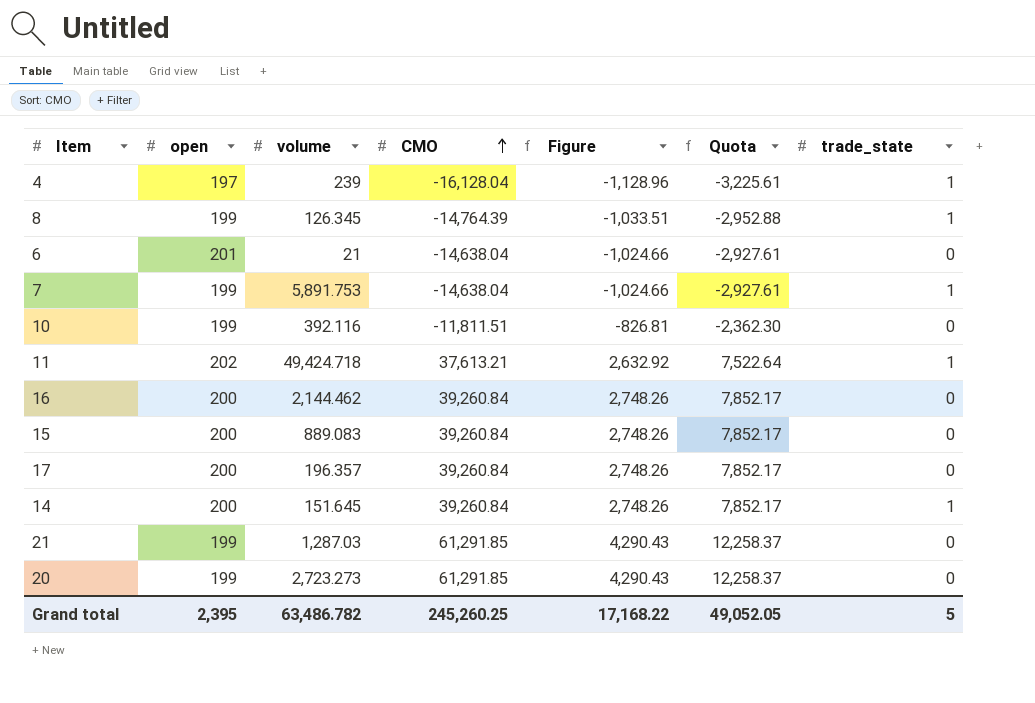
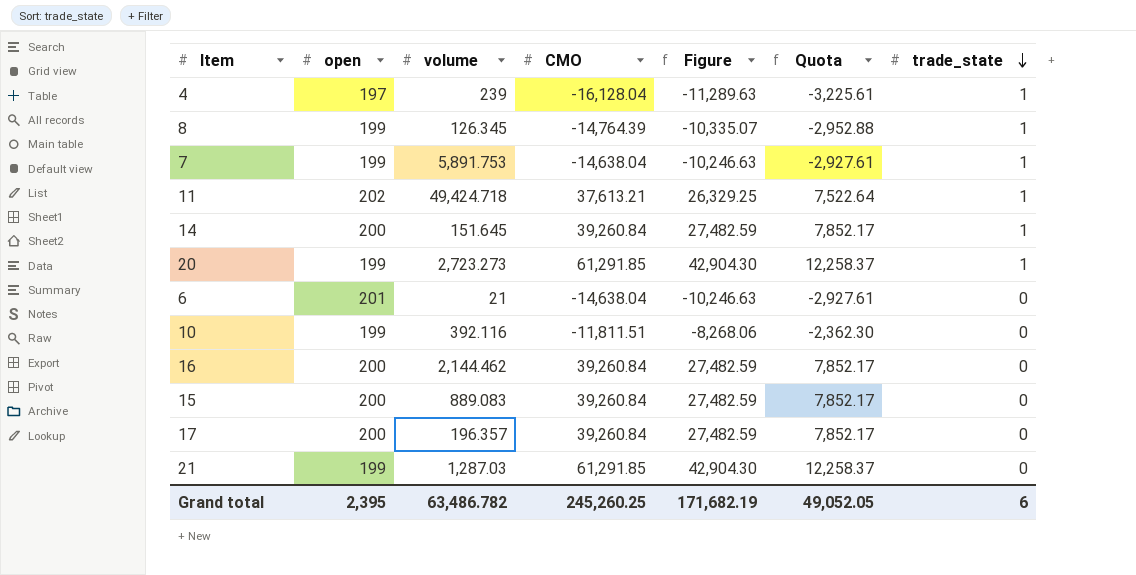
row order: CMO ascending -> trade_state descending
column Figure | formula: [CMO] * 0.07 -> [CMO] * 0.7
20 | trade_state: 0 -> 1
Grand total | Figure: 17,168.22 -> 171,682.19
Grand total | trade_state: 5 -> 6

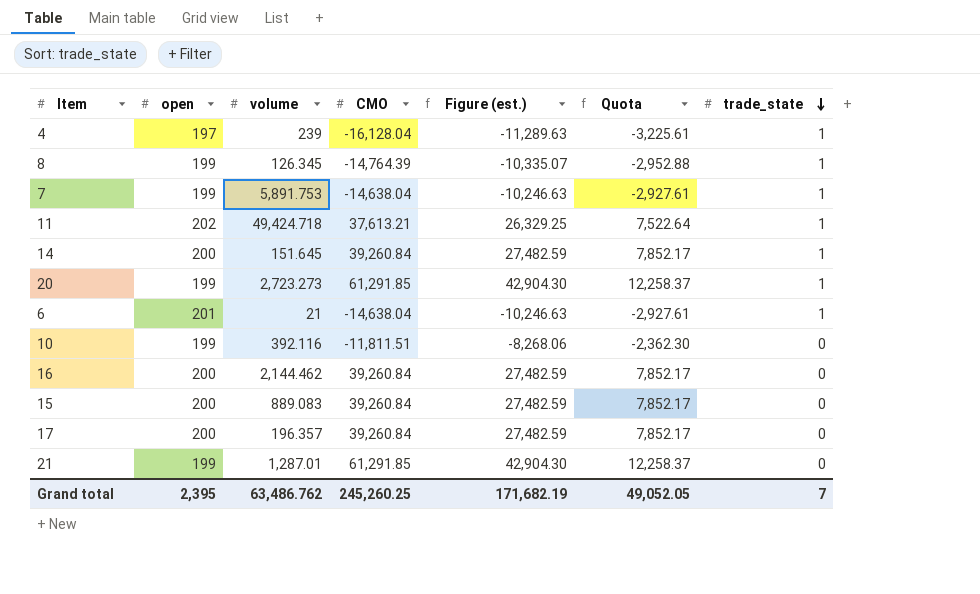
column name: Figure -> Figure (est.)
6 | trade_state: 0 -> 1
21 | volume: 1,287.03 -> 1,287.01
Grand total | volume: 63,486.782 -> 63,486.762
Grand total | trade_state: 6 -> 7

